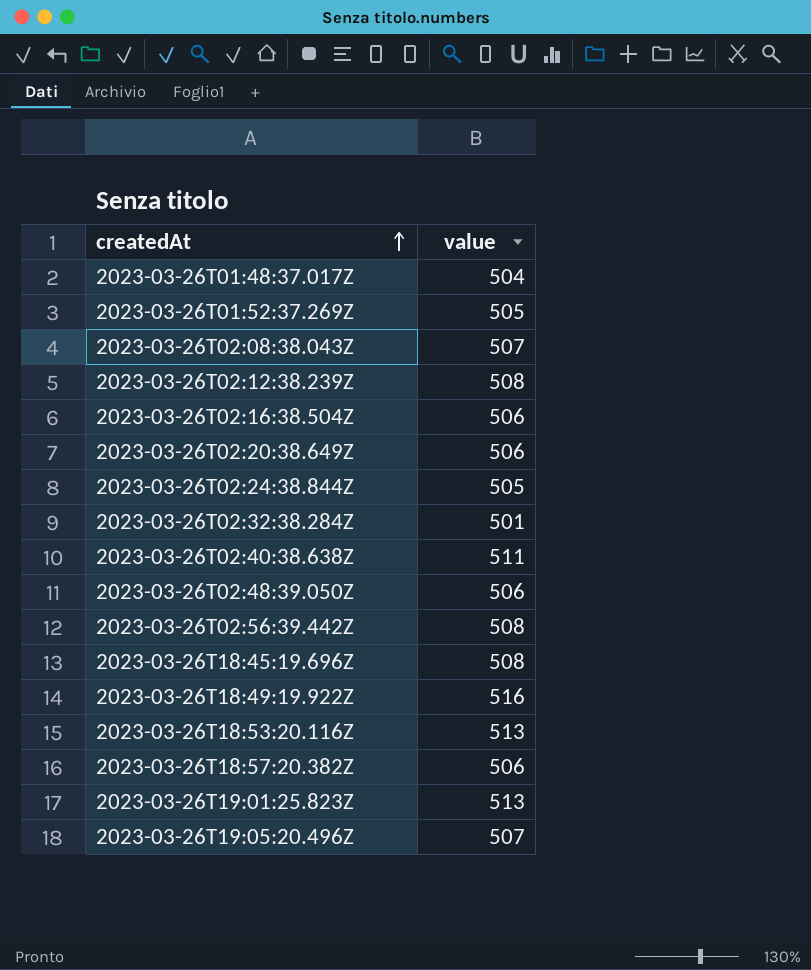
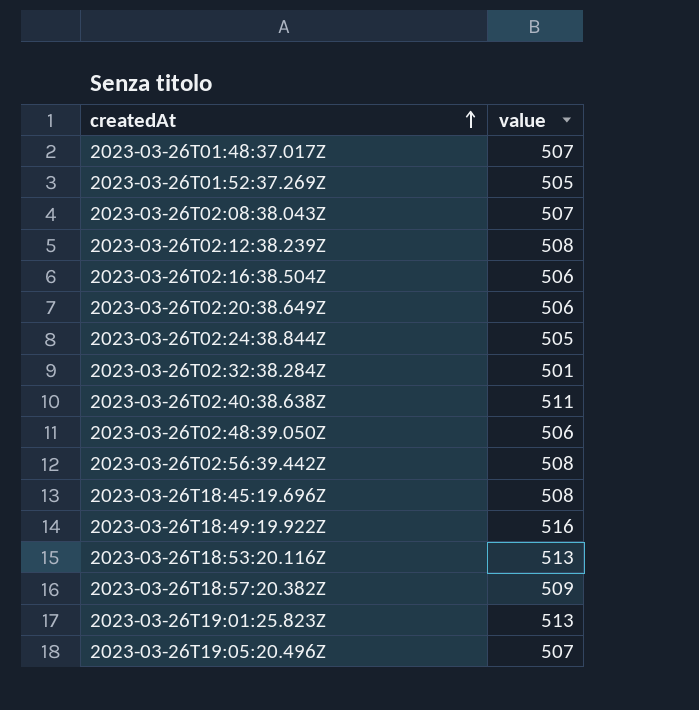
2023-03-26T01:48:37.017Z | value: 504 -> 507
2023-03-26T18:57:20.382Z | value: 506 -> 509

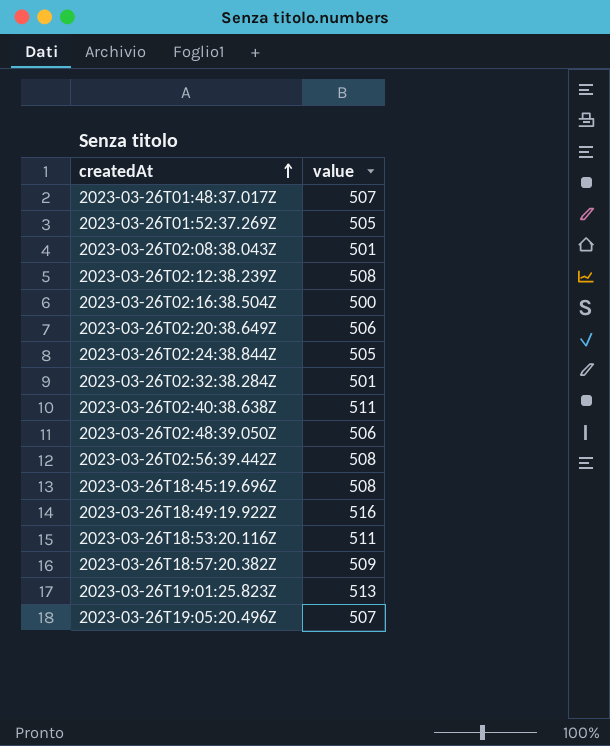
2023-03-26T02:08:38.043Z | value: 507 -> 501
2023-03-26T02:16:38.504Z | value: 506 -> 500
2023-03-26T18:53:20.116Z | value: 513 -> 511

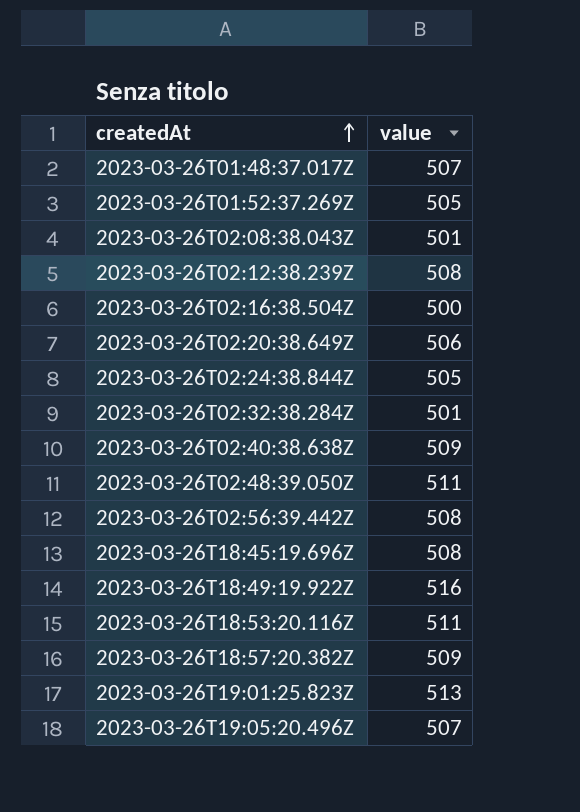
2023-03-26T02:40:38.638Z | value: 511 -> 509
2023-03-26T02:48:39.050Z | value: 506 -> 511

